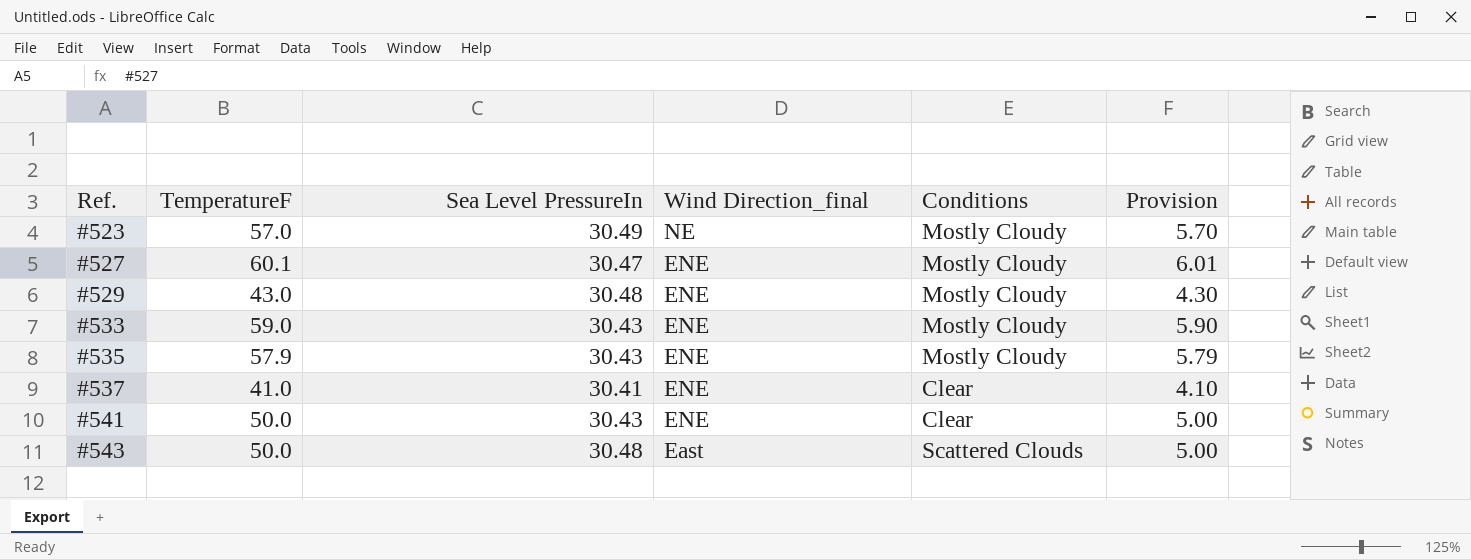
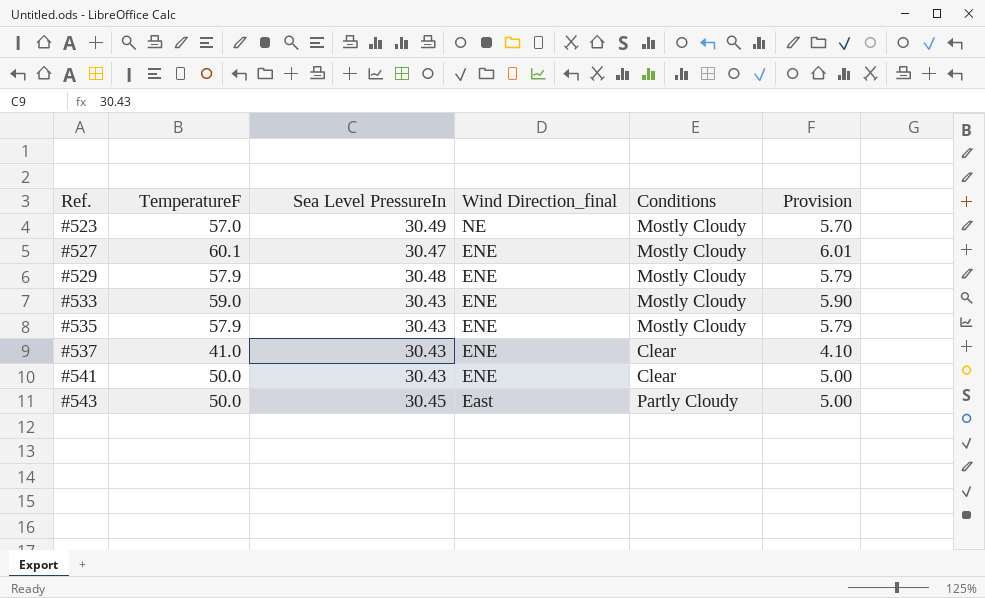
#529 | TemperatureF: 43.0 -> 57.9
#529 | Provision: 4.30 -> 5.79
#537 | Sea Level PressureIn: 30.41 -> 30.43
#543 | Sea Level PressureIn: 30.48 -> 30.45
#543 | Conditions: Scattered Clouds -> Partly Cloudy

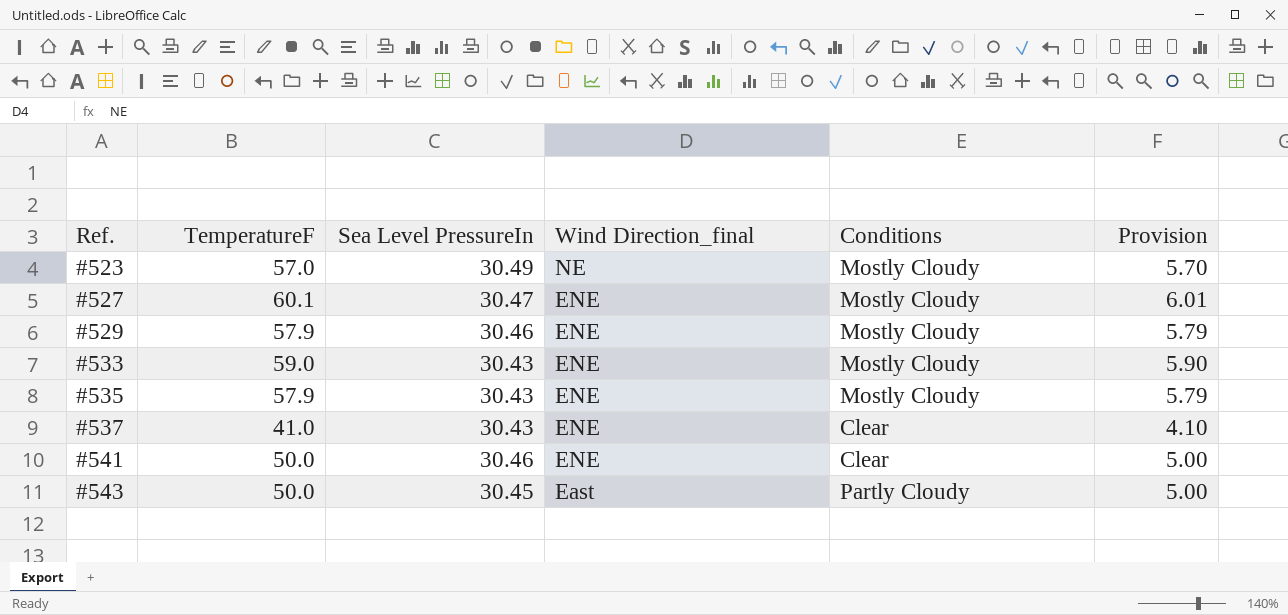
#529 | Sea Level PressureIn: 30.48 -> 30.46
#541 | Sea Level PressureIn: 30.43 -> 30.46

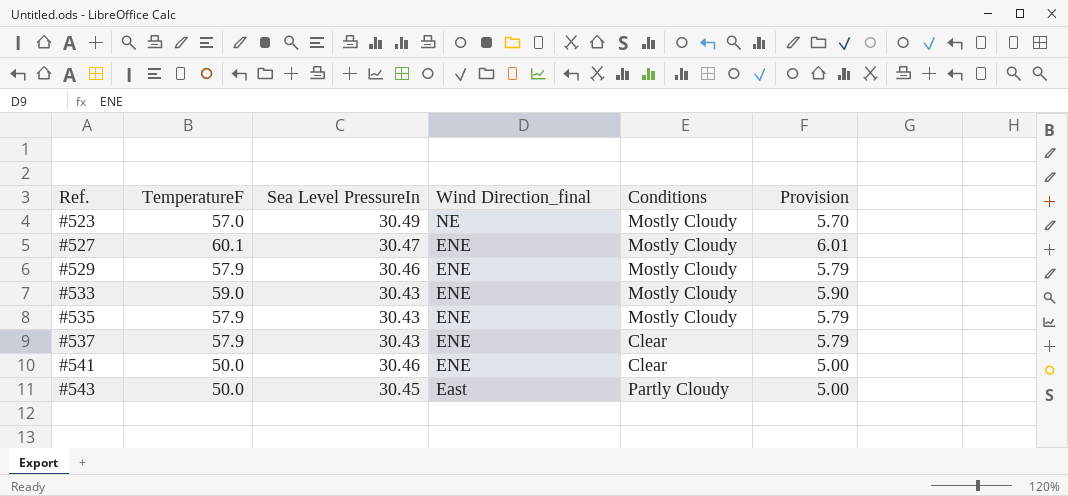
#537 | TemperatureF: 41.0 -> 57.9
#537 | Provision: 4.10 -> 5.79

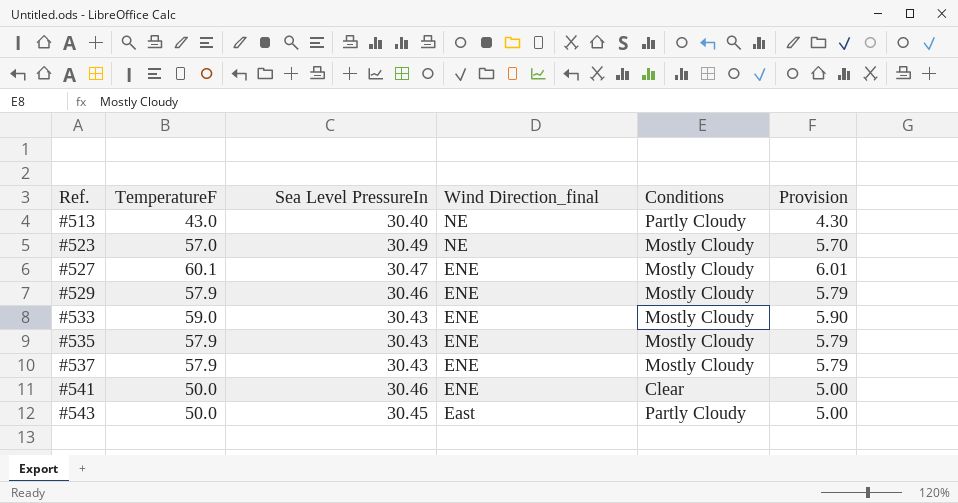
row #513: none -> 43.0 | 30.40 | NE | Partly Cloudy | 4.30
#537 | Conditions: Clear -> Mostly Cloudy

